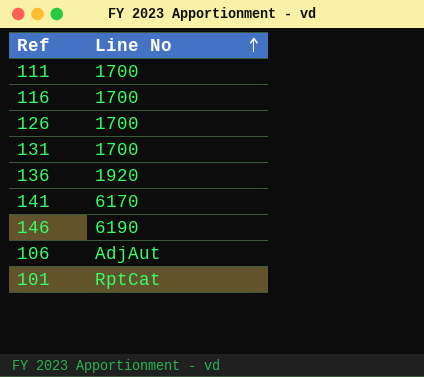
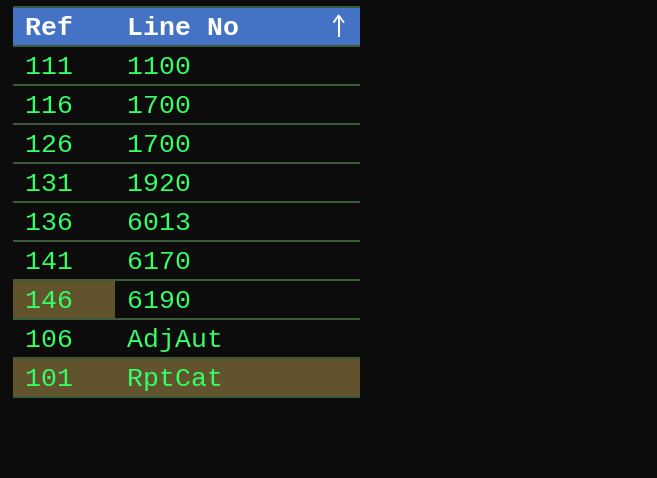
111 | Line No: 1700 -> 1100
131 | Line No: 1700 -> 1920
136 | Line No: 1920 -> 6013

